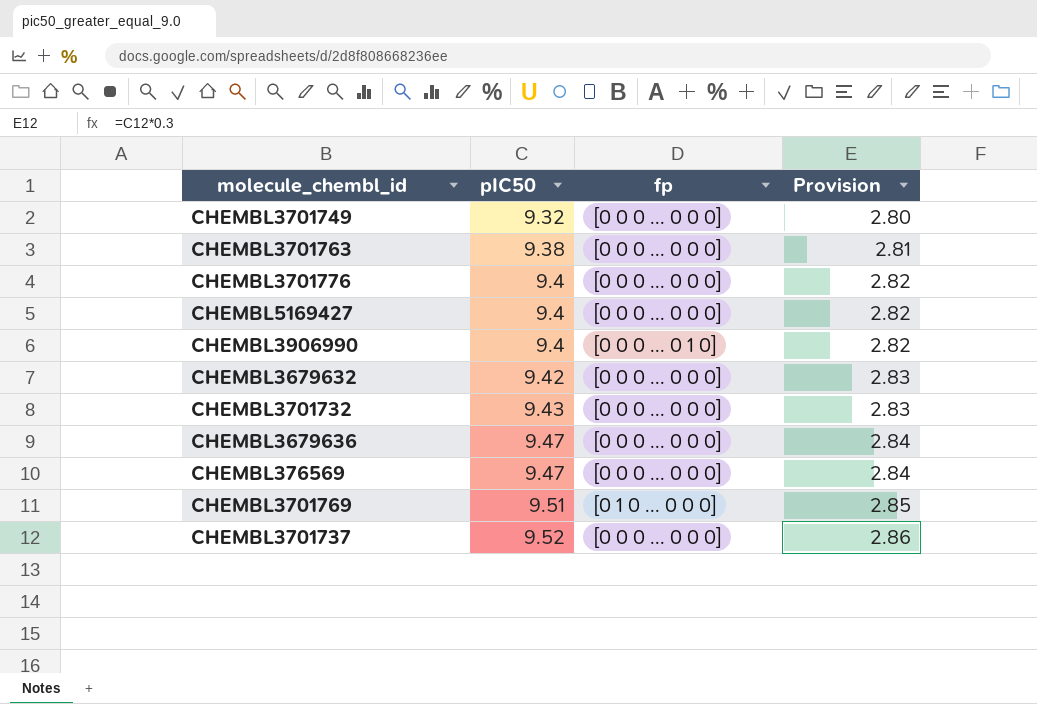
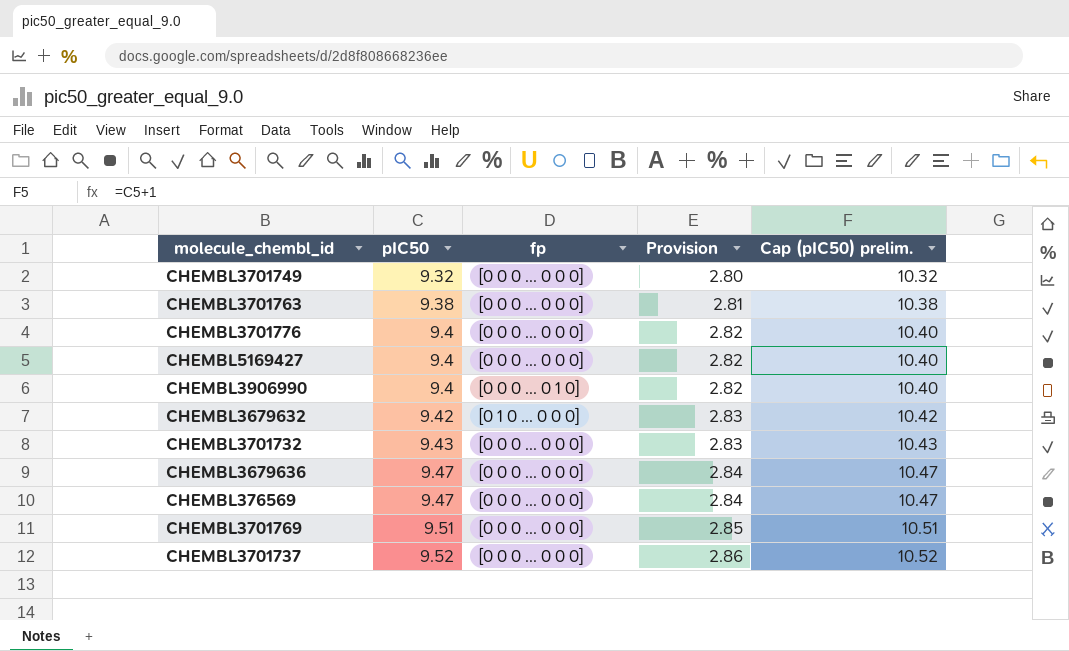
column Cap (pIC50) prelim. | formula: none -> [pIC50] + 1
CHEMBL3679632 | fp: [0 0 0 ... 0 0 0] -> [0 1 0 ... 0 0 0]
CHEMBL3701769 | fp: [0 1 0 ... 0 0 0] -> [0 0 0 ... 0 0 0]

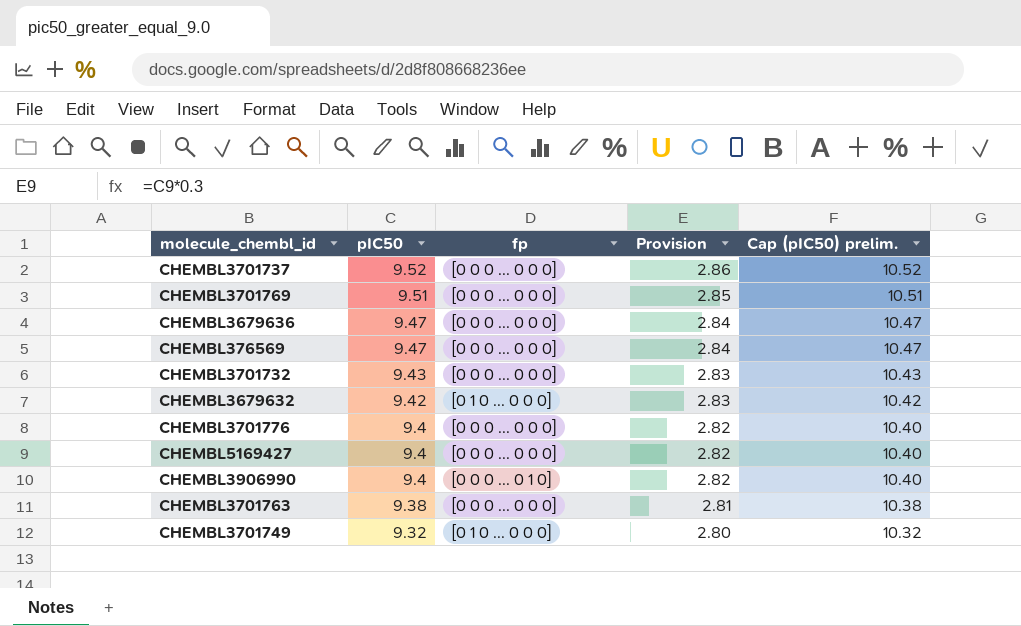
row order: pIC50 ascending -> pIC50 descending
CHEMBL3701749 | fp: [0 0 0 ... 0 0 0] -> [0 1 0 ... 0 0 0]

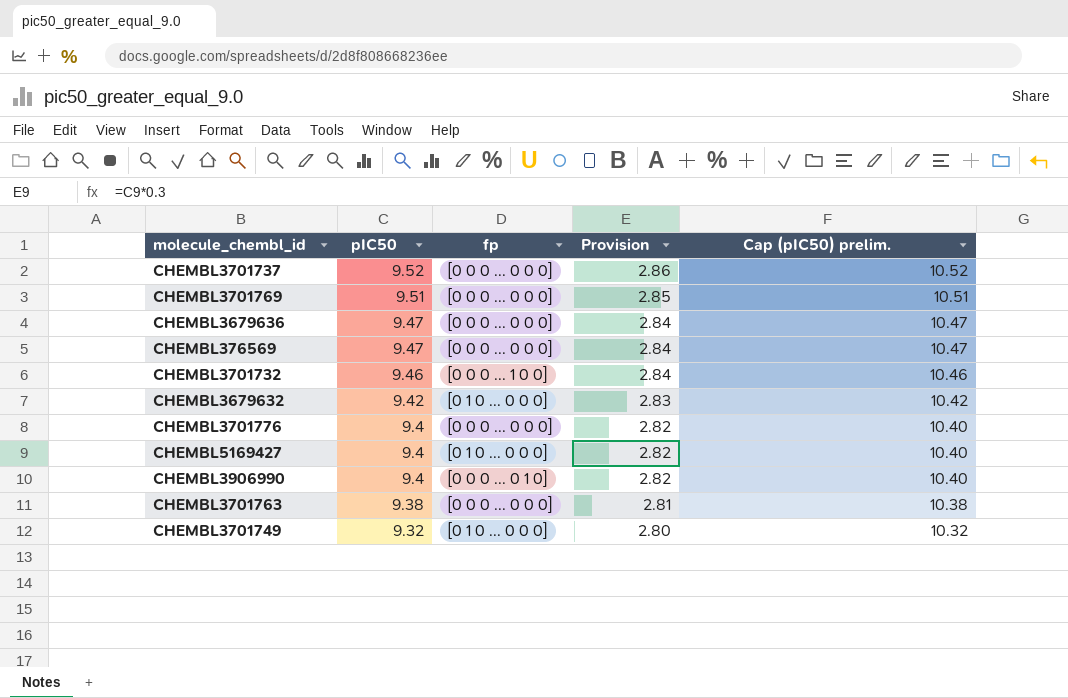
CHEMBL3701732 | pIC50: 9.43 -> 9.46
CHEMBL3701732 | fp: [0 0 0 ... 0 0 0] -> [0 0 0 ... 1 0 0]
CHEMBL3701732 | Provision: 2.83 -> 2.84
CHEMBL3701732 | Cap (pIC50) prelim.: 10.43 -> 10.46
CHEMBL5169427 | fp: [0 0 0 ... 0 0 0] -> [0 1 0 ... 0 0 0]

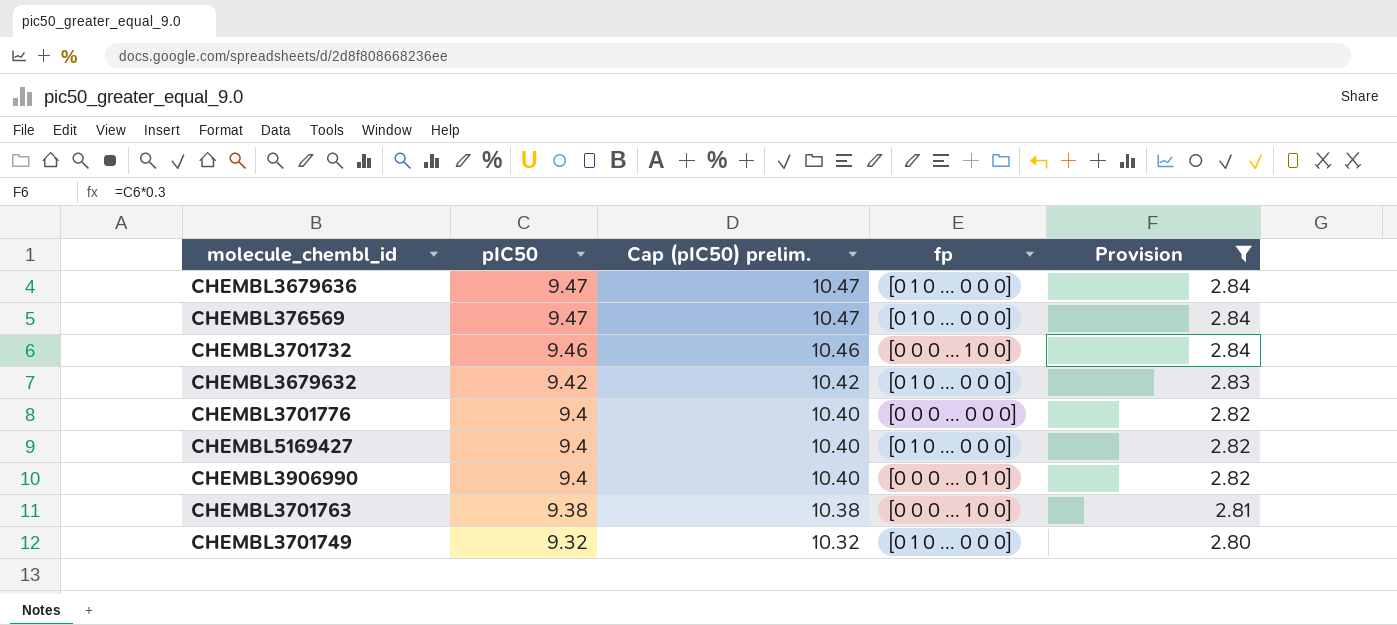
filter: none -> Provision <= 2.84
column Cap (pIC50) prelim. | position: 5 -> 3
CHEMBL3679636 | fp: [0 0 0 ... 0 0 0] -> [0 1 0 ... 0 0 0]
CHEMBL376569 | fp: [0 0 0 ... 0 0 0] -> [0 1 0 ... 0 0 0]
CHEMBL3701763 | fp: [0 0 0 ... 0 0 0] -> [0 0 0 ... 1 0 0]

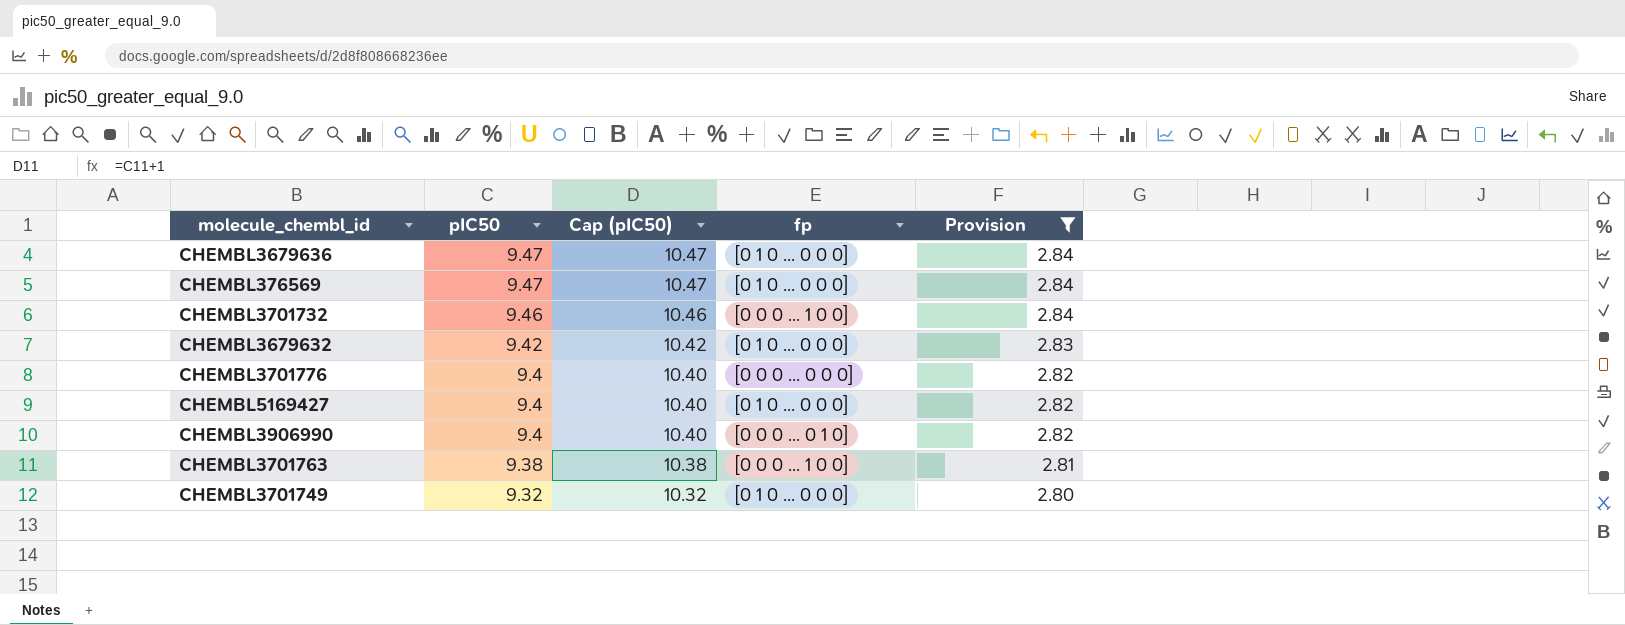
column name: Cap (pIC50) prelim. -> Cap (pIC50)

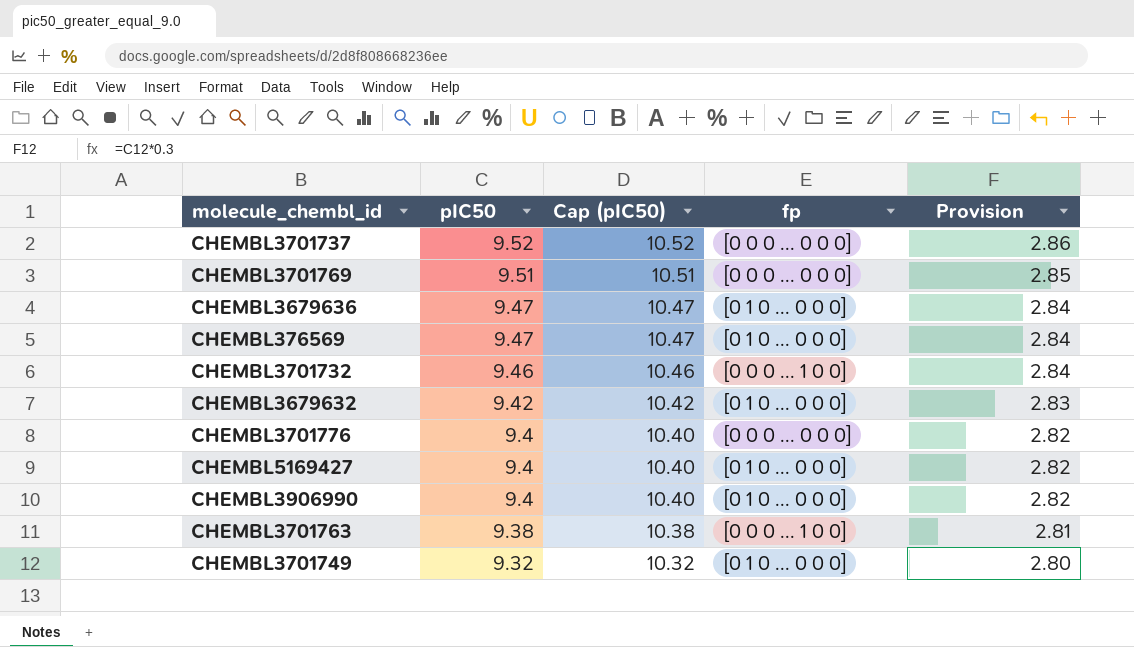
filter: Provision <= 2.84 -> none
CHEMBL3906990 | fp: [0 0 0 ... 0 1 0] -> [0 1 0 ... 0 0 0]

